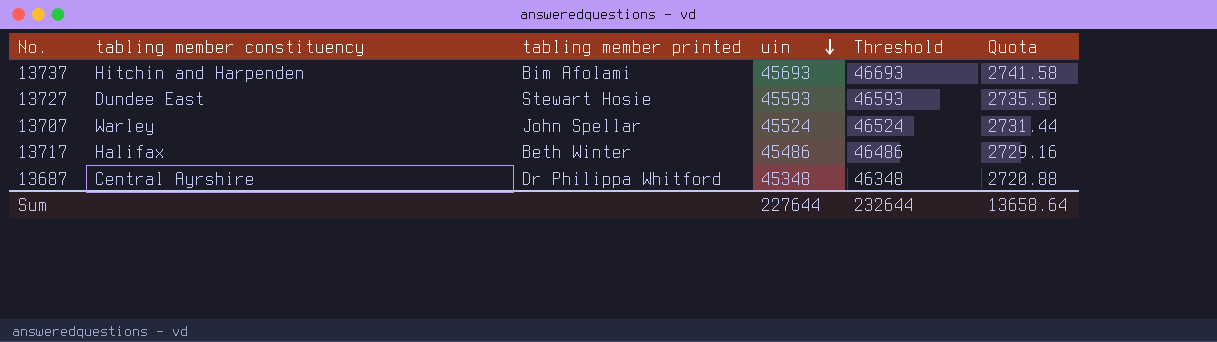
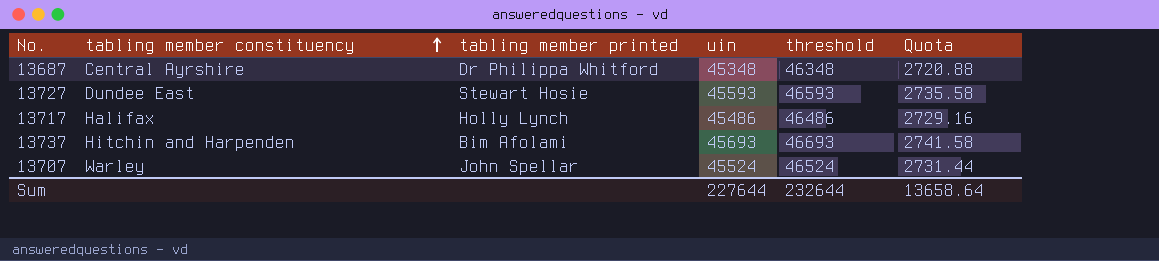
row order: uin descending -> tabling member constituency ascending
column name: Threshold -> threshold
13717 | tabling member printed: Beth Winter -> Holly Lynch

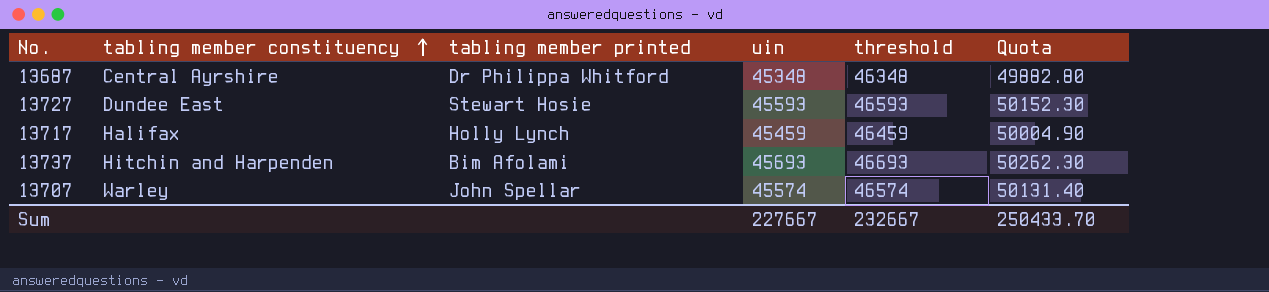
column Quota | formula: [uin] * 0.06 -> [uin] * 1.1
13717 | uin: 45486 -> 45459
13717 | threshold: 46486 -> 46459
13707 | uin: 45524 -> 45574
13707 | threshold: 46524 -> 46574
Sum | uin: 227644 -> 227667
Sum | threshold: 232644 -> 232667
Sum | Quota: 13658.64 -> 250433.70

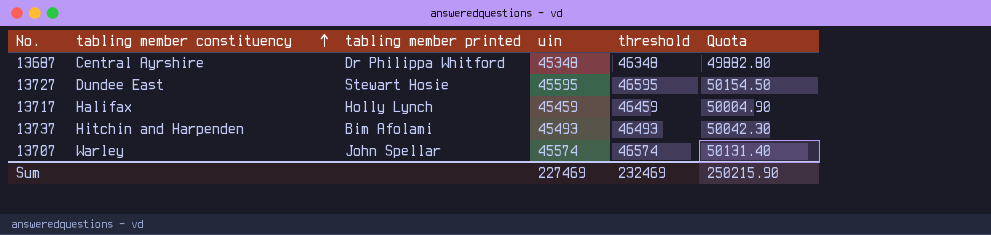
13727 | uin: 45593 -> 45595
13727 | threshold: 46593 -> 46595
13727 | Quota: 50152.30 -> 50154.50
13737 | uin: 45693 -> 45493
13737 | threshold: 46693 -> 46493
13737 | Quota: 50262.30 -> 50042.30
Sum | uin: 227667 -> 227469
Sum | threshold: 232667 -> 232469
Sum | Quota: 250433.70 -> 250215.90

